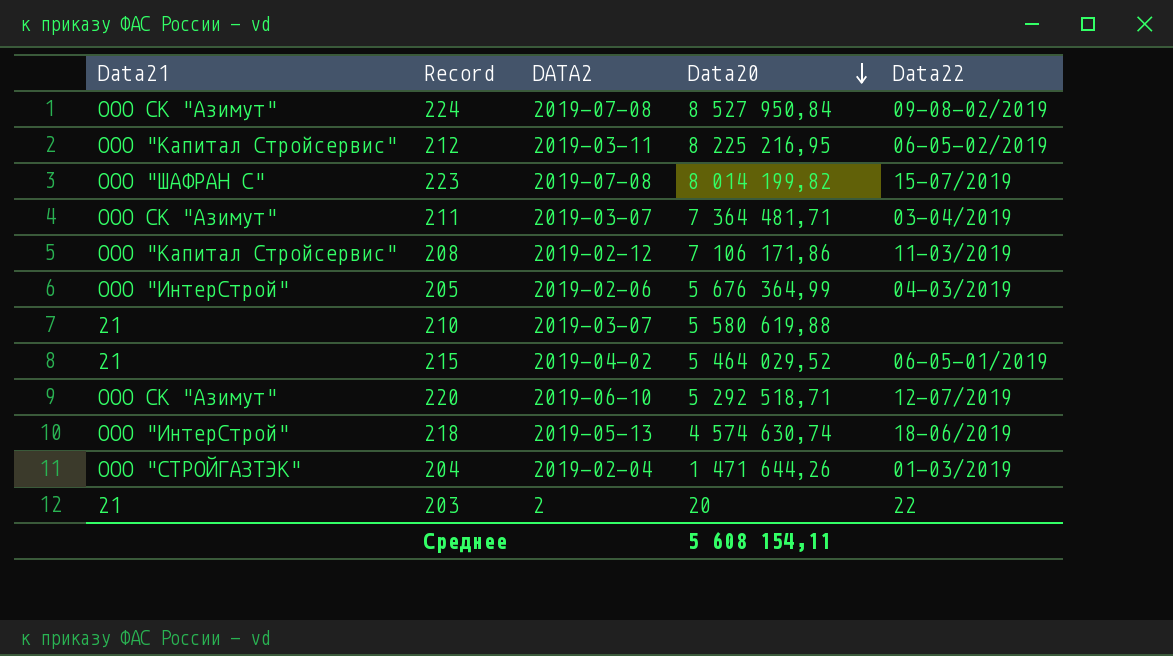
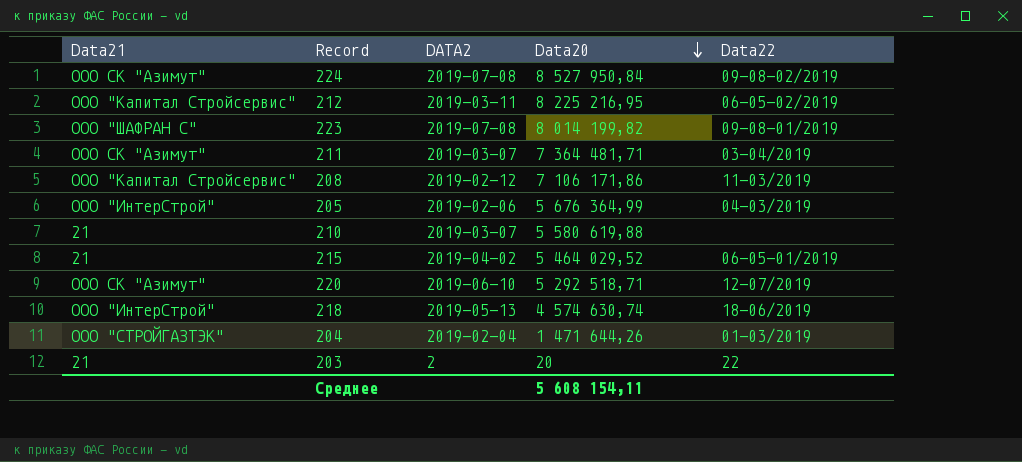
223 | Data22: 15-07/2019 -> 09-08-01/2019

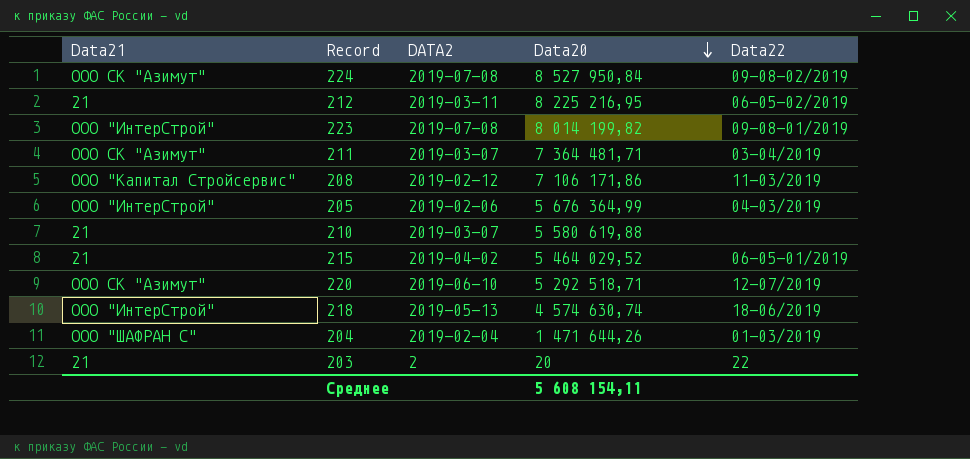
212 | Data21: ООО "Капитал Стройсервис" -> 21
223 | Data21: ООО "ШАФРАН С" -> ООО "ИнтерСтрой"
204 | Data21: ООО "СТРОЙГАЗТЭК" -> ООО "ШАФРАН С"

